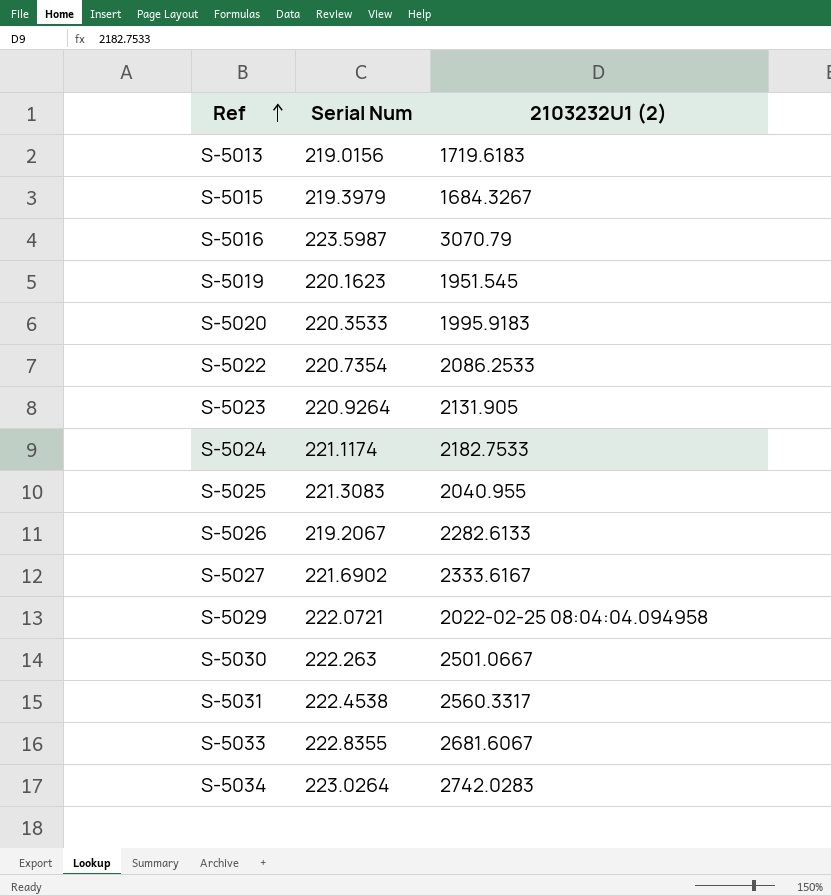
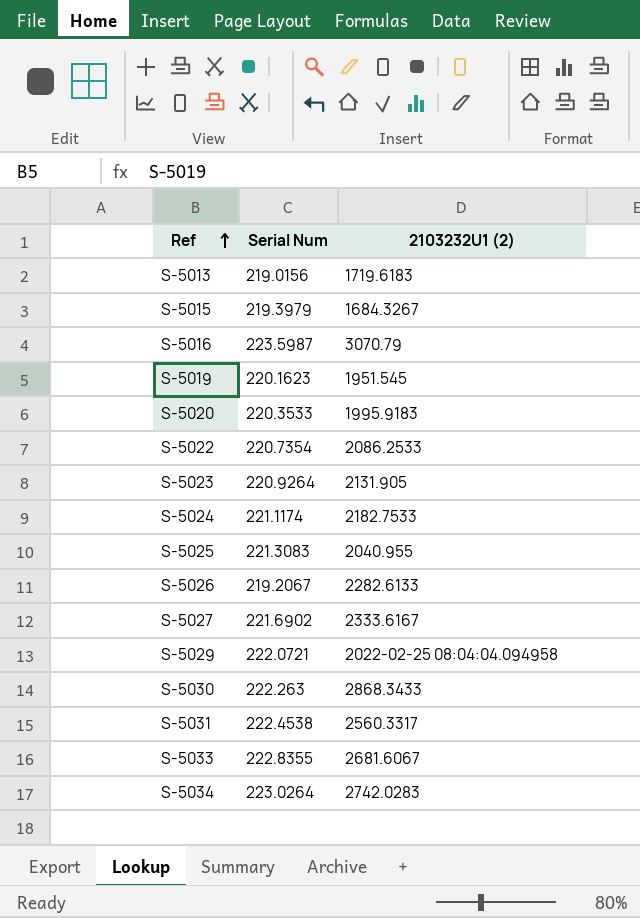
S-5030 | 2103232U1 (2): 2501.0667 -> 2868.3433

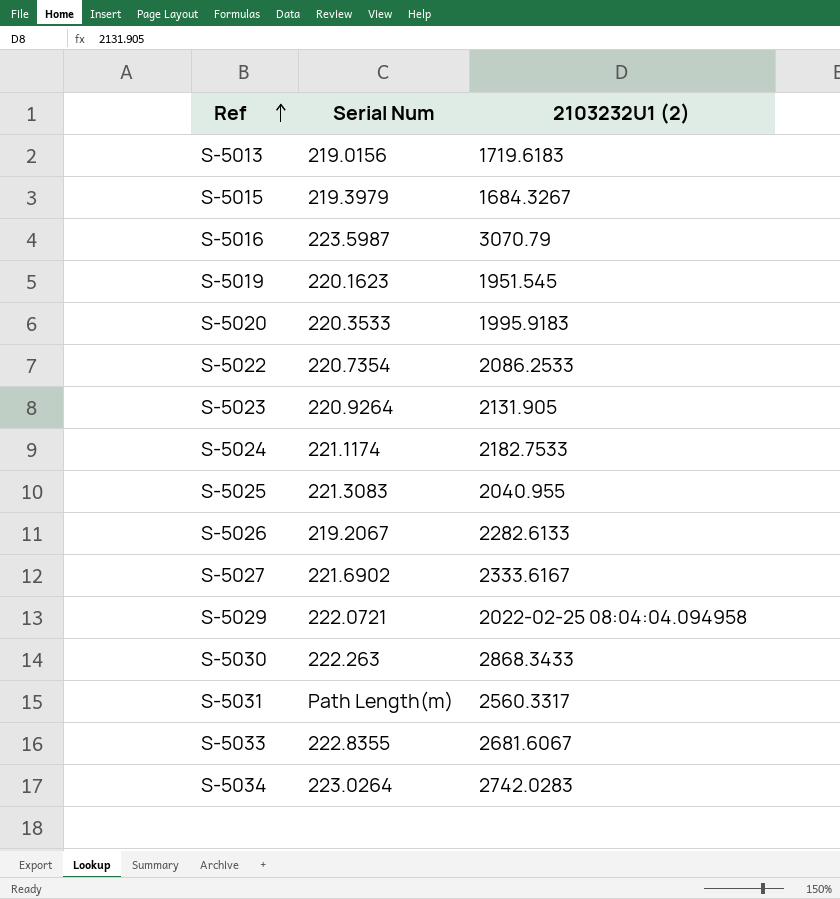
S-5031 | Serial Num: 222.4538 -> Path Length(m)

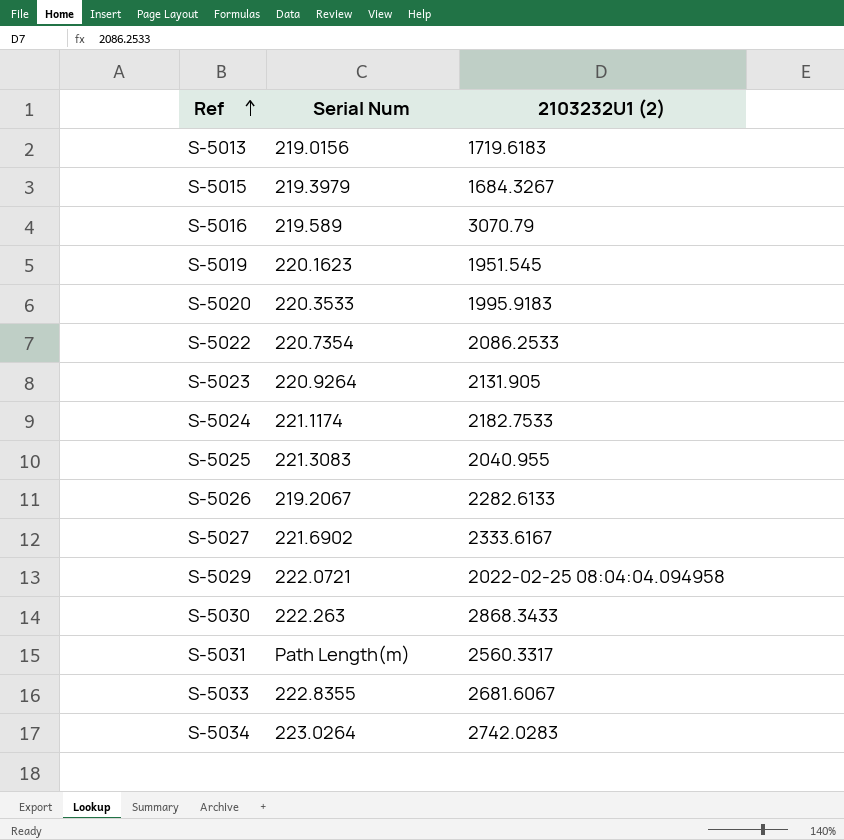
S-5016 | Serial Num: 223.5987 -> 219.589

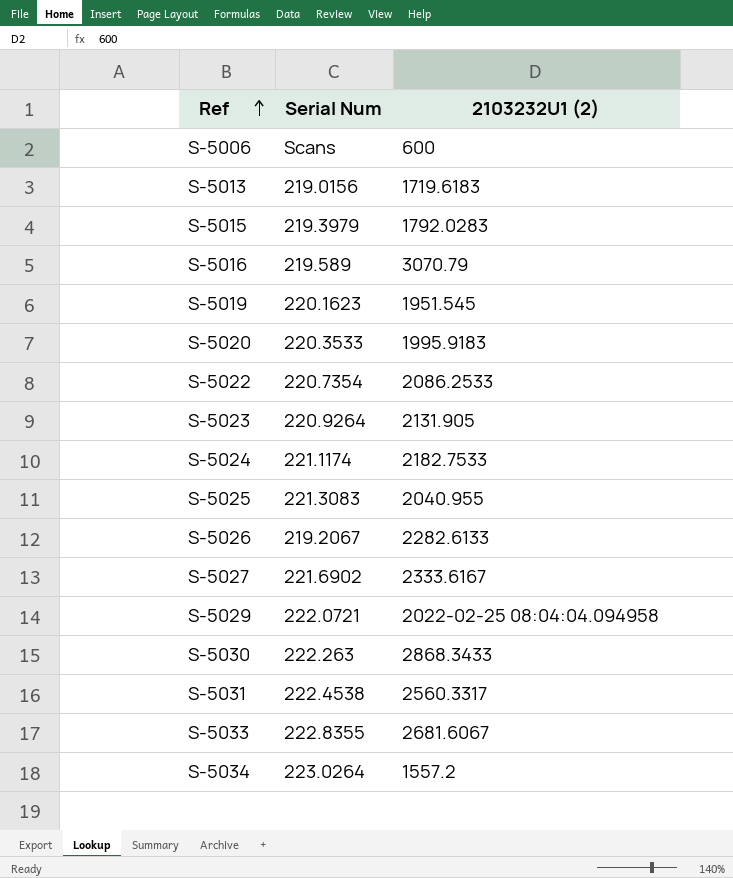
row S-5006: none -> Scans | 600
S-5015 | 2103232U1 (2): 1684.3267 -> 1792.0283
S-5031 | Serial Num: Path Length(m) -> 222.4538
S-5034 | 2103232U1 (2): 2742.0283 -> 1557.2

